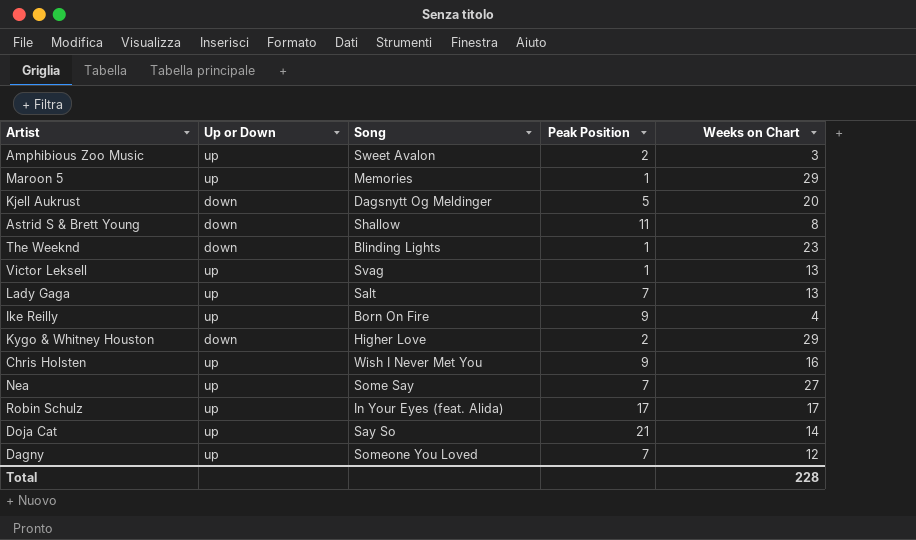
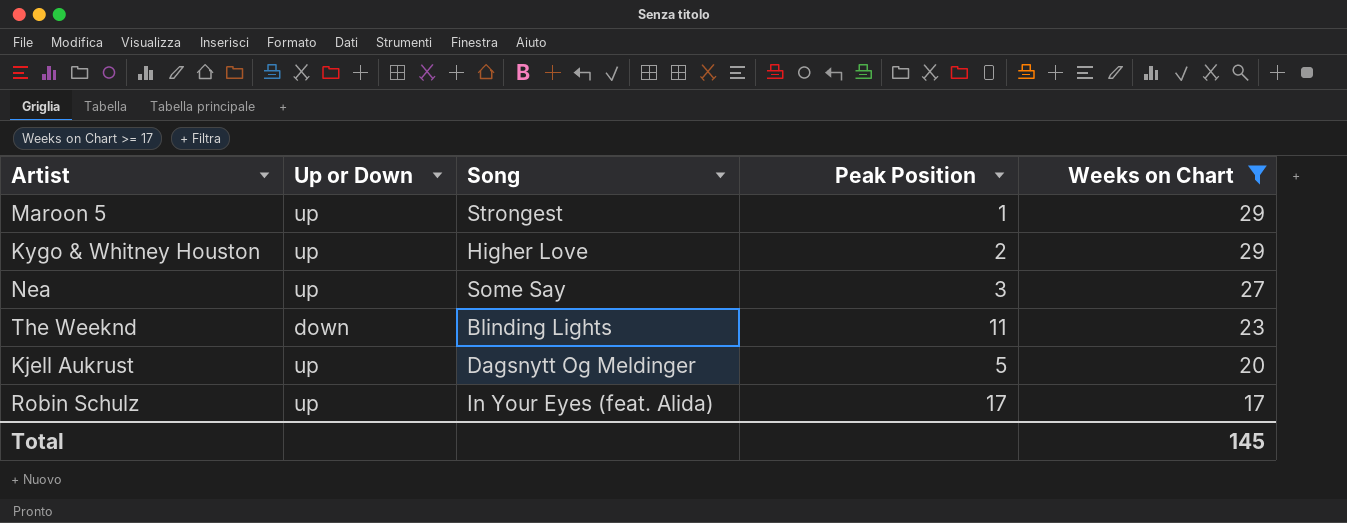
filter: none -> Weeks on Chart >= 17
row order: none -> Weeks on Chart descending
Maroon 5 | Song: Memories -> Strongest
Kygo & Whitney Houston | Up or Down: down -> up
Nea | Peak Position: 7 -> 3
The Weeknd | Peak Position: 1 -> 11
Kjell Aukrust | Up or Down: down -> up
Total | Weeks on Chart: 228 -> 145

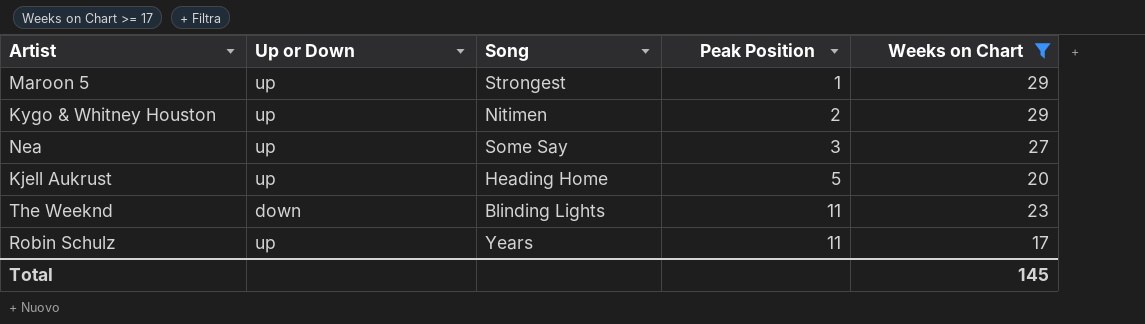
row order: Weeks on Chart descending -> Peak Position ascending
Kygo & Whitney Houston | Song: Higher Love -> Nitimen
Kjell Aukrust | Song: Dagsnytt Og Meldinger -> Heading Home
Robin Schulz | Song: In Your Eyes (feat. Alida) -> Years
Robin Schulz | Peak Position: 17 -> 11

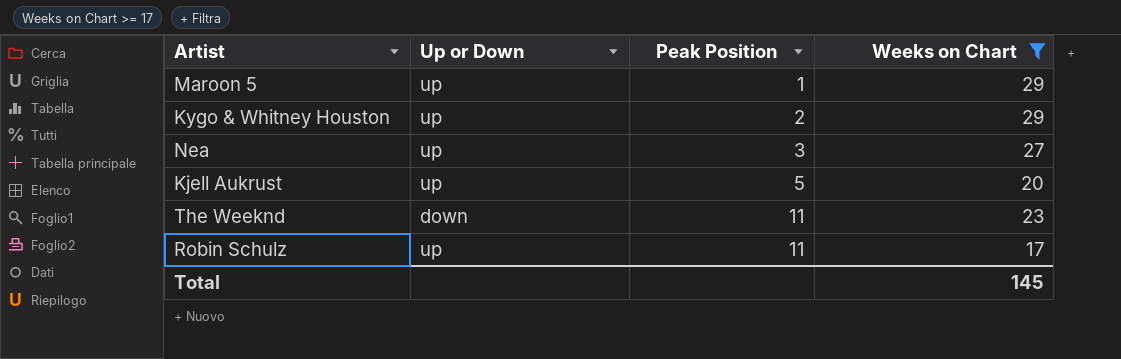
column Song | position: 3 -> none

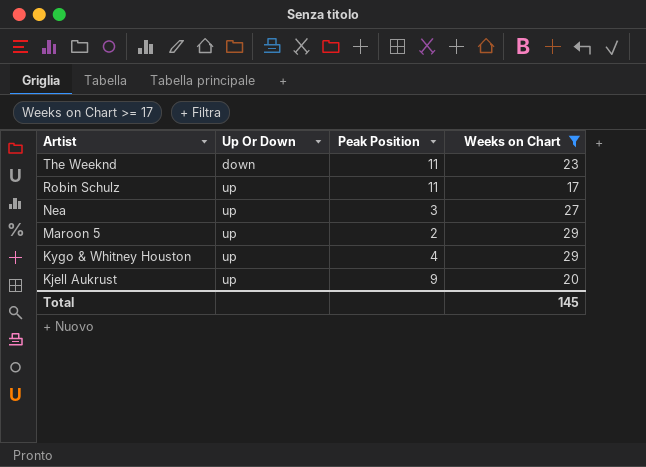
row order: Peak Position ascending -> Artist descending
column name: Up or Down -> Up Or Down
Maroon 5 | Peak Position: 1 -> 2
Kygo & Whitney Houston | Peak Position: 2 -> 4
Kjell Aukrust | Peak Position: 5 -> 9

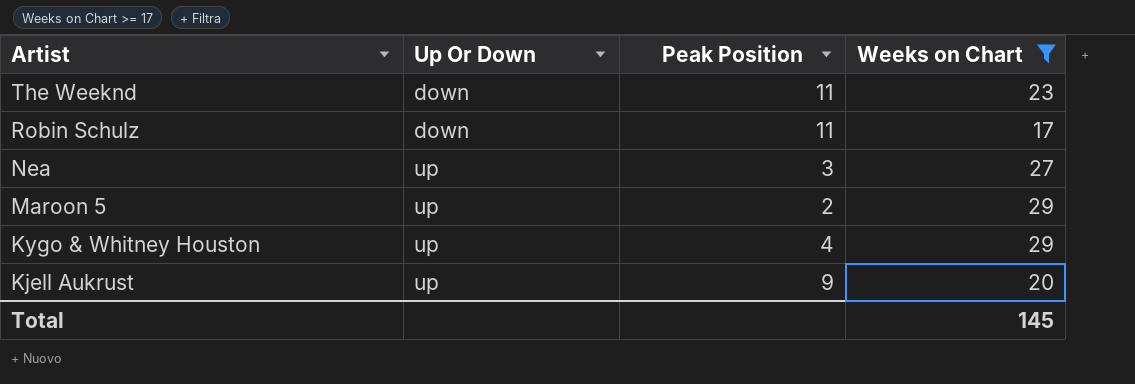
Robin Schulz | Up Or Down: up -> down

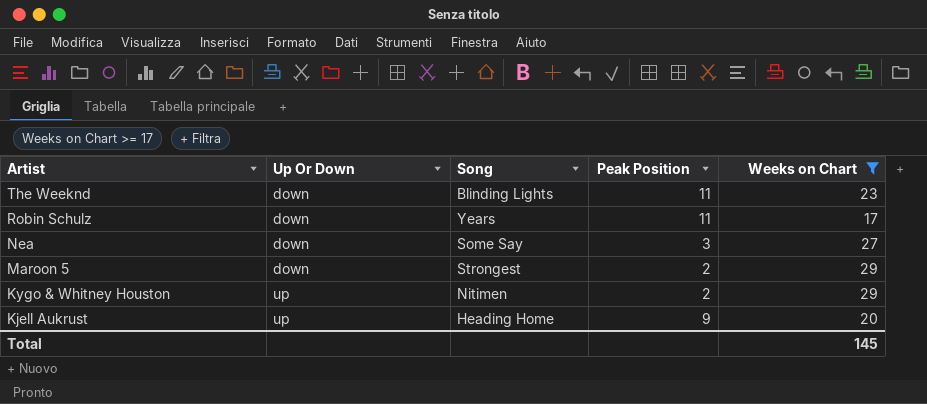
column Song | position: none -> 3
Nea | Up Or Down: up -> down
Maroon 5 | Up Or Down: up -> down
Kygo & Whitney Houston | Peak Position: 4 -> 2

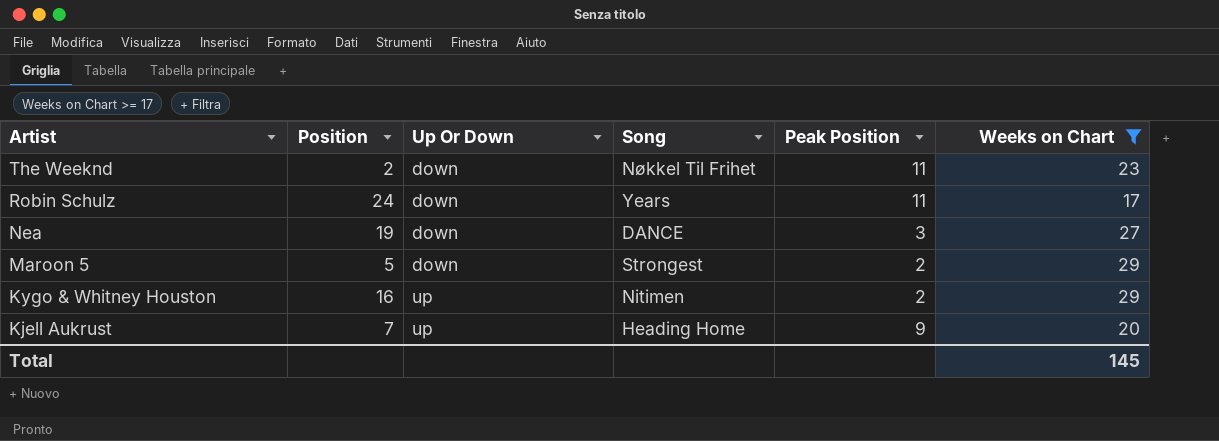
column Position | position: none -> 2
The Weeknd | Song: Blinding Lights -> Nøkkel Til Frihet
Nea | Song: Some Say -> DANCE

